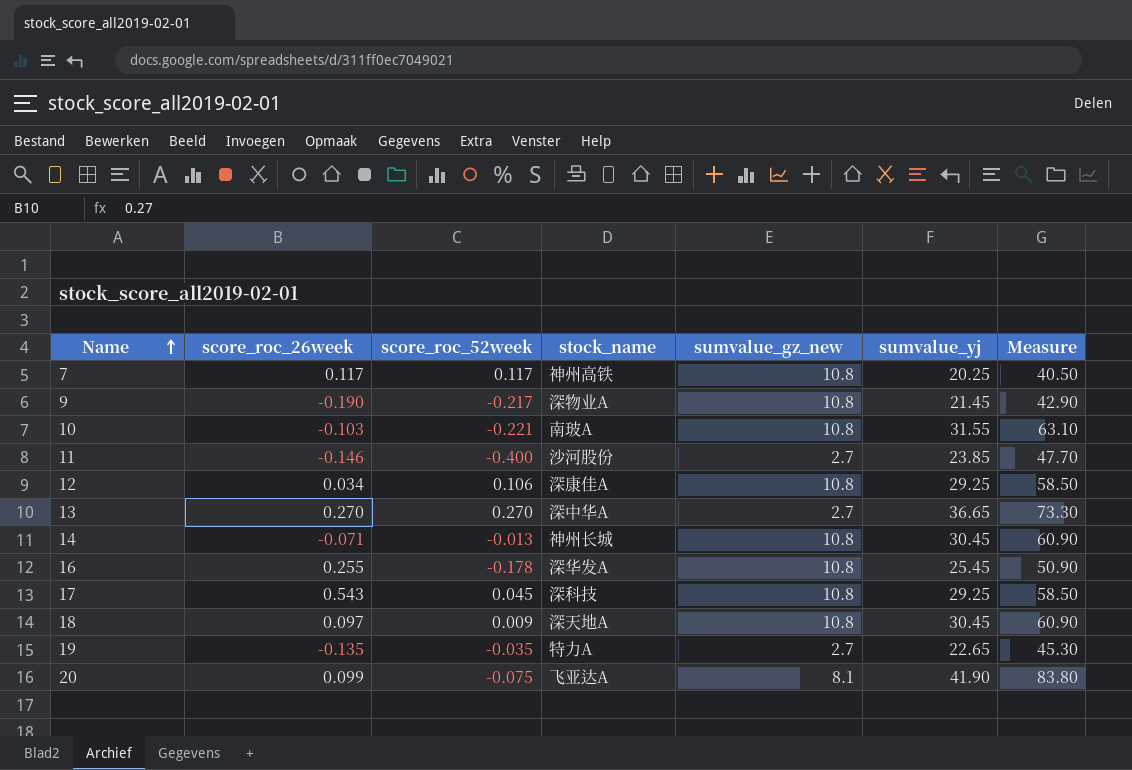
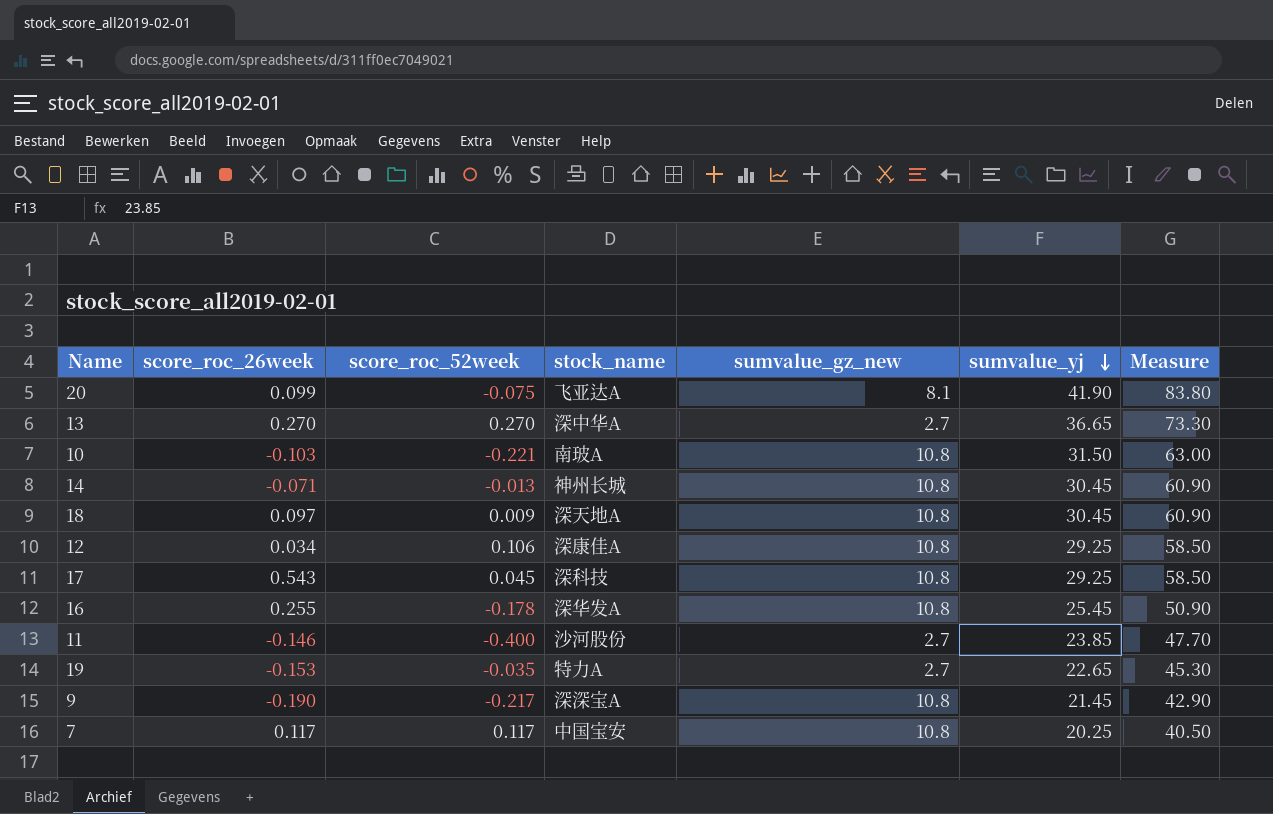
row order: Name ascending -> sumvalue_yj descending
10 | sumvalue_yj: 31.55 -> 31.50
10 | Measure: 63.10 -> 63.00
19 | score_roc_26week: -0.135 -> -0.153
9 | stock_name: 深物业A -> 深深宝A
7 | stock_name: 神州高铁 -> 中国宝安

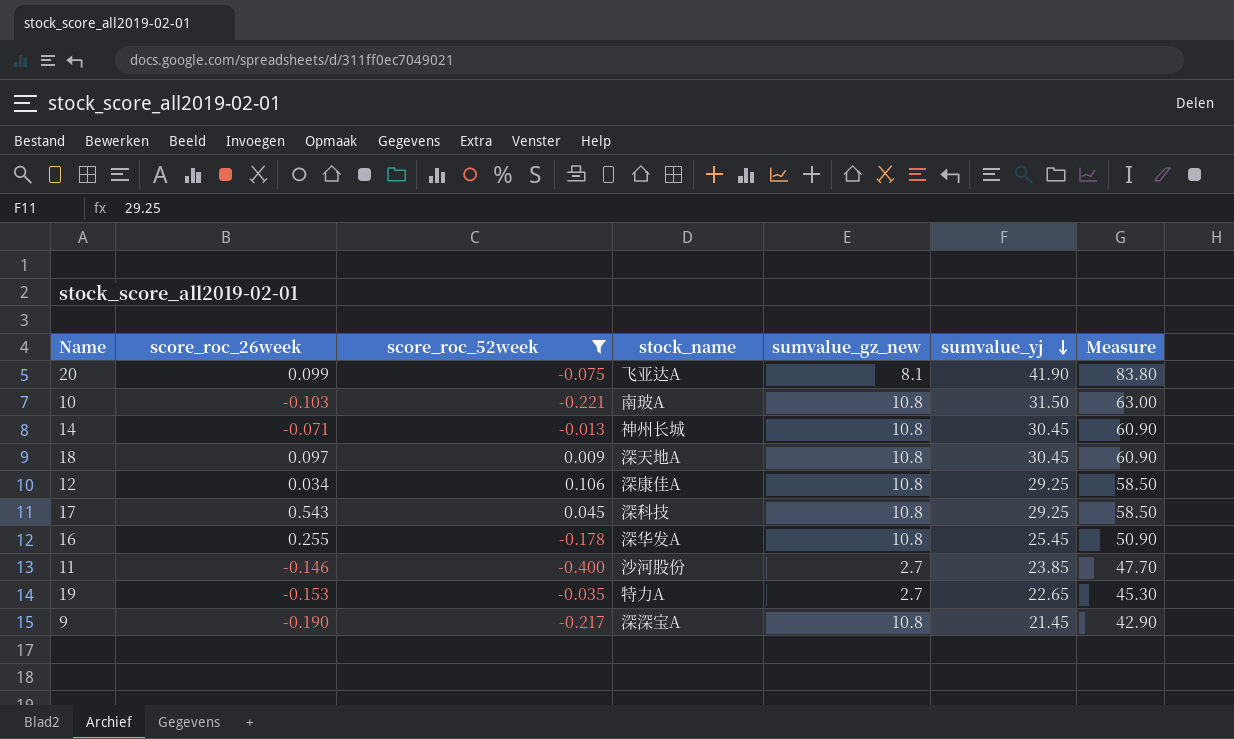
filter: none -> score_roc_52week <= 0.106

